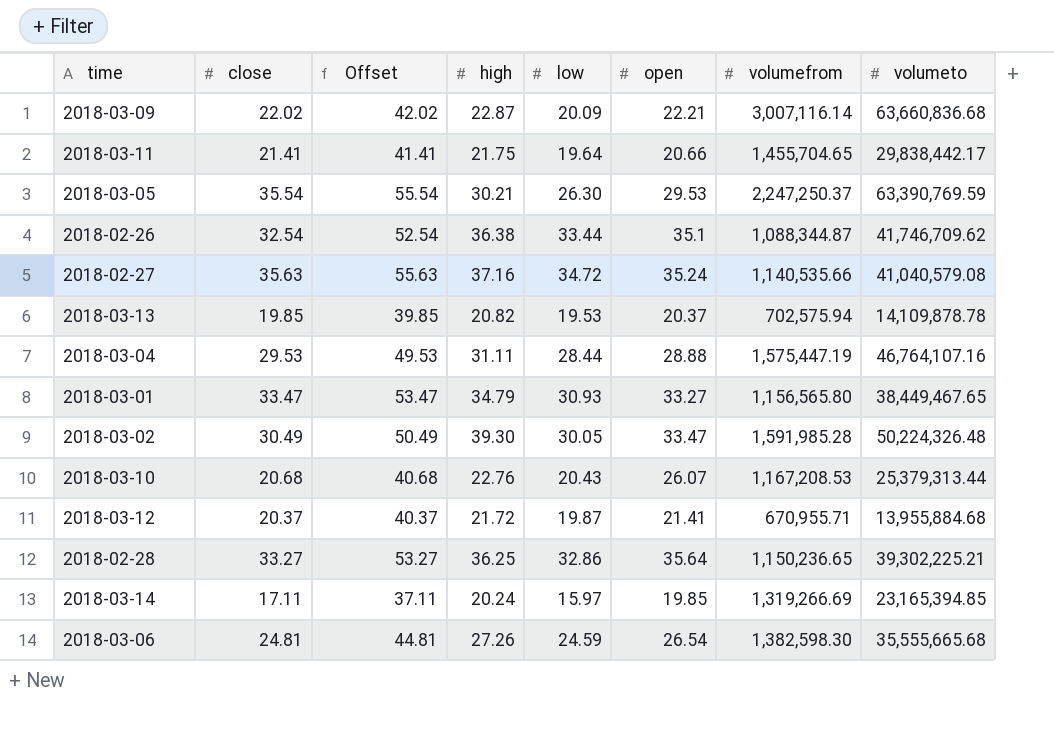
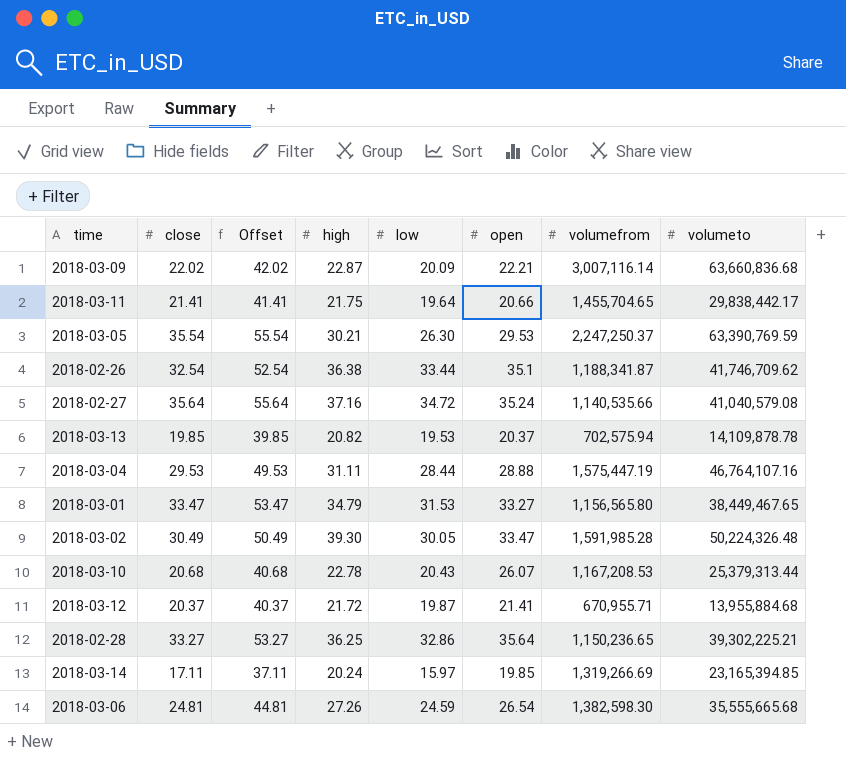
2018-02-26 | volumefrom: 1,088,344.87 -> 1,188,341.87
2018-02-27 | close: 35.63 -> 35.64
2018-02-27 | Offset: 55.63 -> 55.64
2018-03-01 | low: 30.93 -> 31.53
2018-03-10 | high: 22.76 -> 22.78

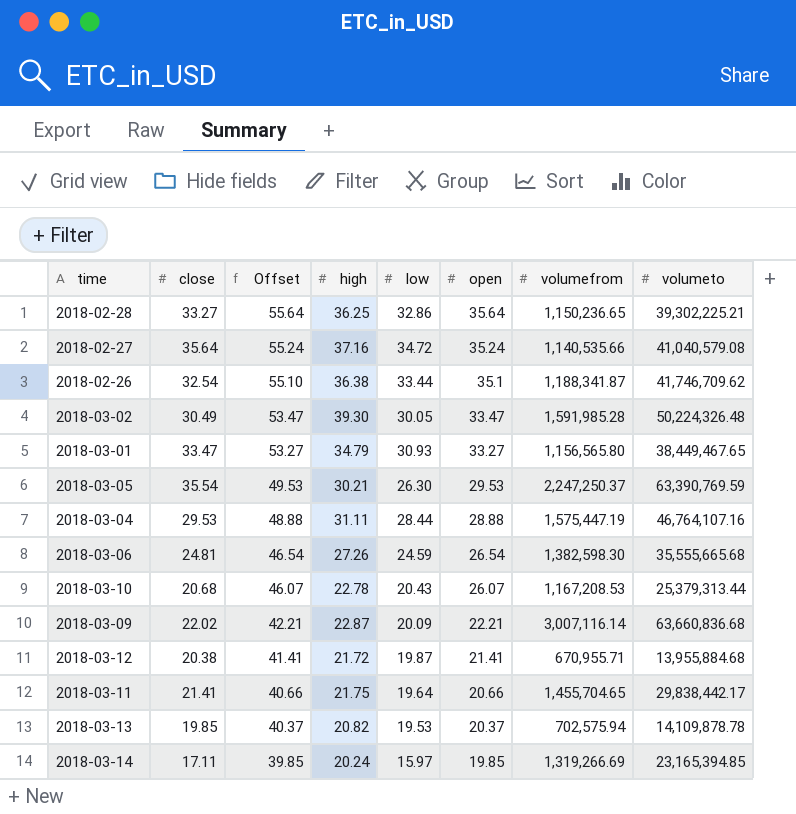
row order: none -> Offset descending
column Offset | formula: [close] + 20 -> [open] + 20
2018-03-01 | low: 31.53 -> 30.93
2018-03-12 | close: 20.37 -> 20.38

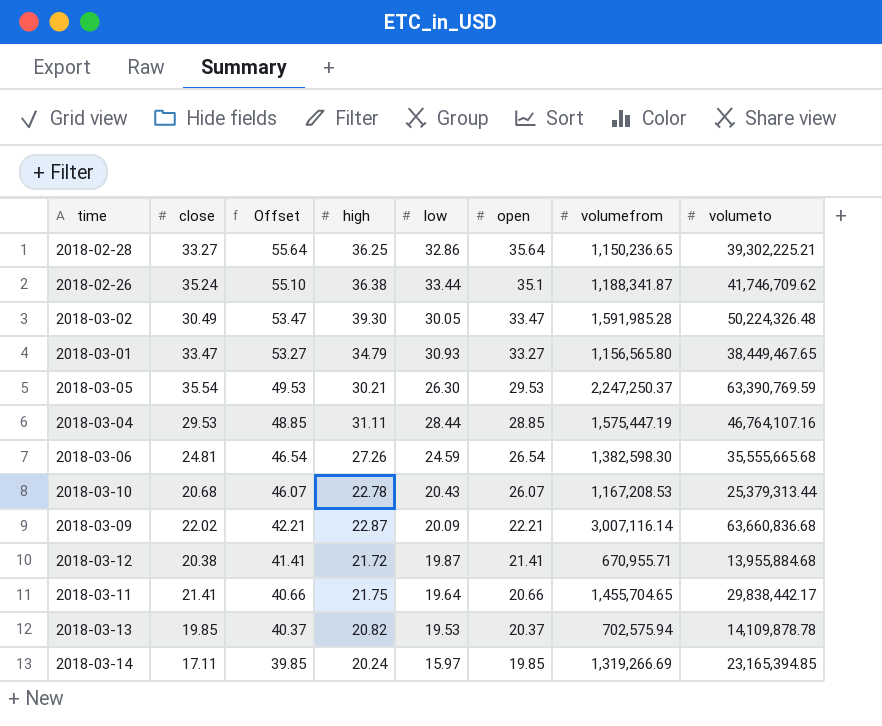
row 2018-02-27: 35.64 | 55.24 | 37.16 | 34.72 | 35.24 | 1,140,535.66 | 41,040,579.08 -> none
2018-02-26 | close: 32.54 -> 35.24
2018-03-04 | Offset: 48.88 -> 48.85
2018-03-04 | open: 28.88 -> 28.85

